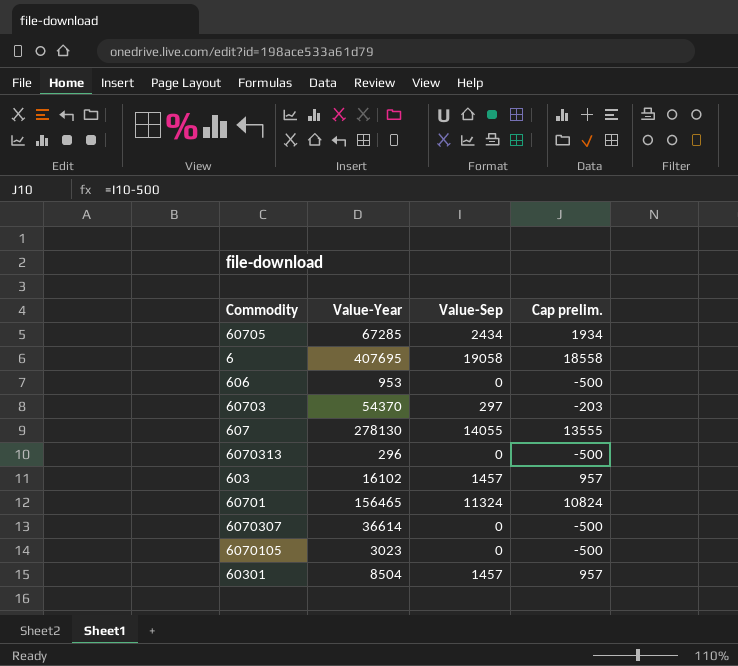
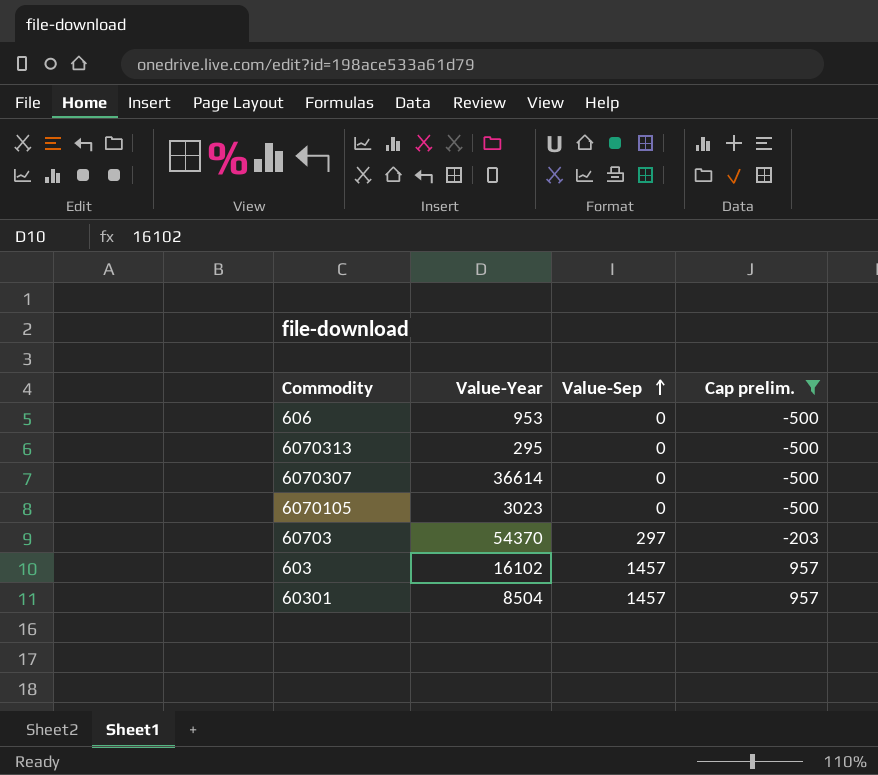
filter: none -> Cap prelim. <= 957
row order: none -> Value-Sep ascending
6070313 | Value-Year: 296 -> 295

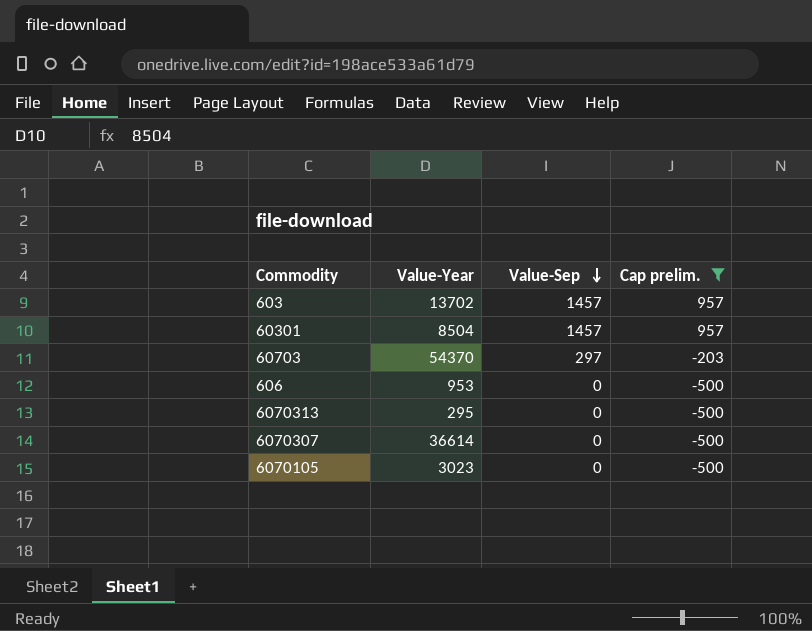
row order: Value-Sep ascending -> Value-Sep descending
603 | Value-Year: 16102 -> 13702

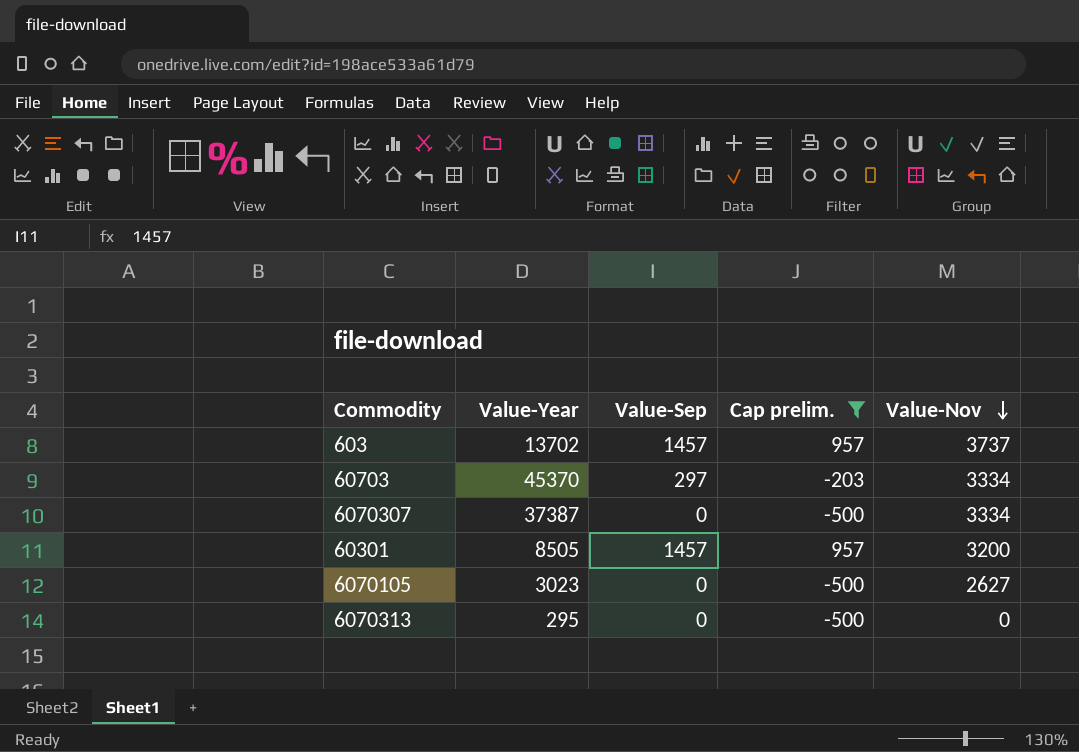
row order: Value-Sep descending -> Value-Nov descending
column Value-Nov | position: none -> 5
row 606: 953 | 0 | -500 -> none
60703 | Value-Year: 54370 -> 45370
6070307 | Value-Year: 36614 -> 37387
60301 | Value-Year: 8504 -> 8505

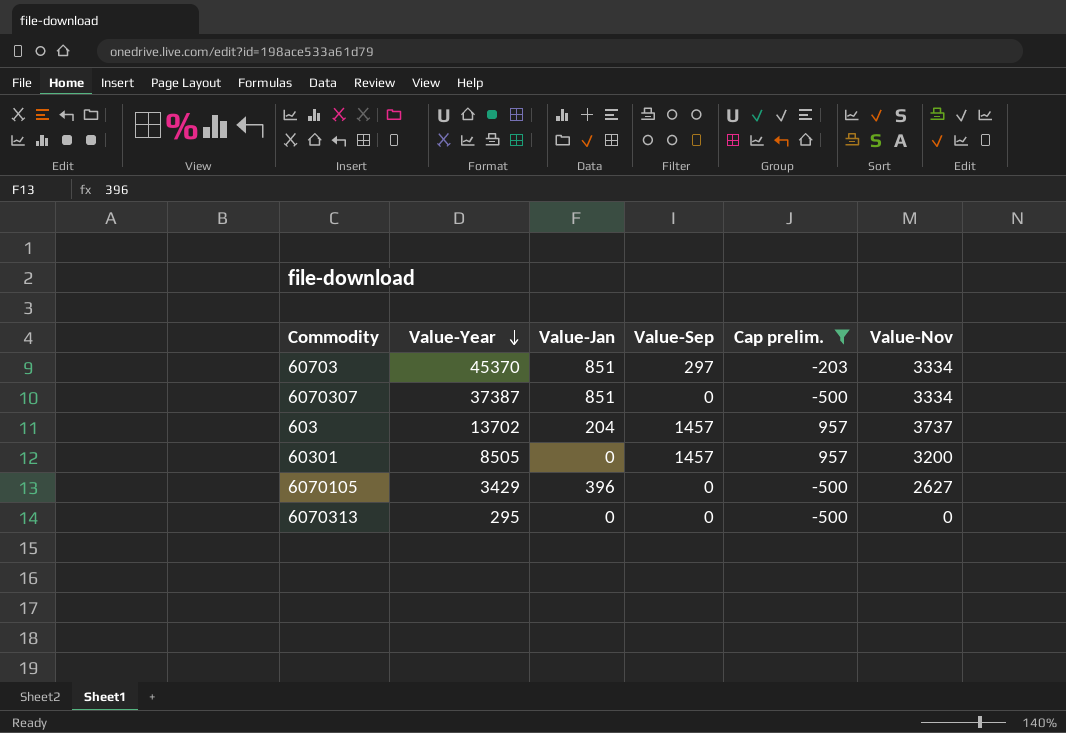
row order: Value-Nov descending -> Value-Year descending
column Value-Jan | position: none -> 3
6070105 | Value-Year: 3023 -> 3429

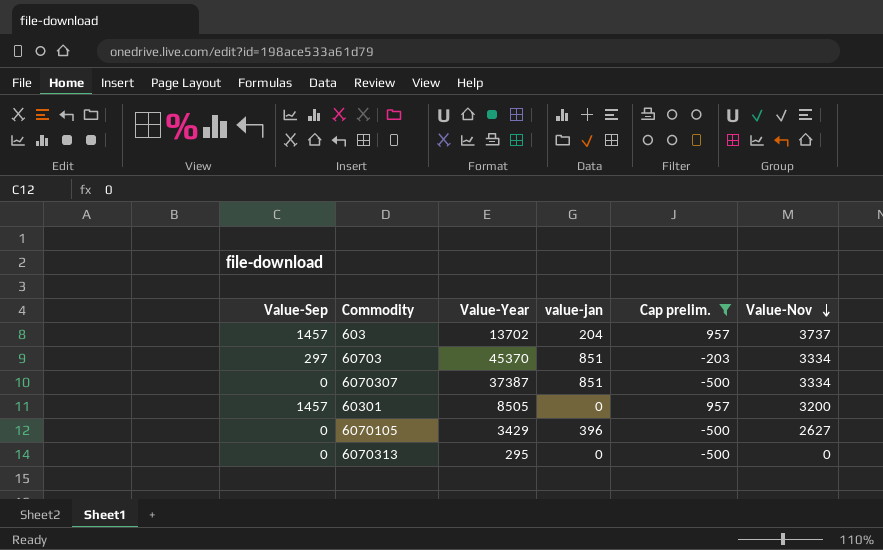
row order: Value-Year descending -> Value-Nov descending
column Value-Sep | position: 4 -> 1
column name: Value-Jan -> value-jan

